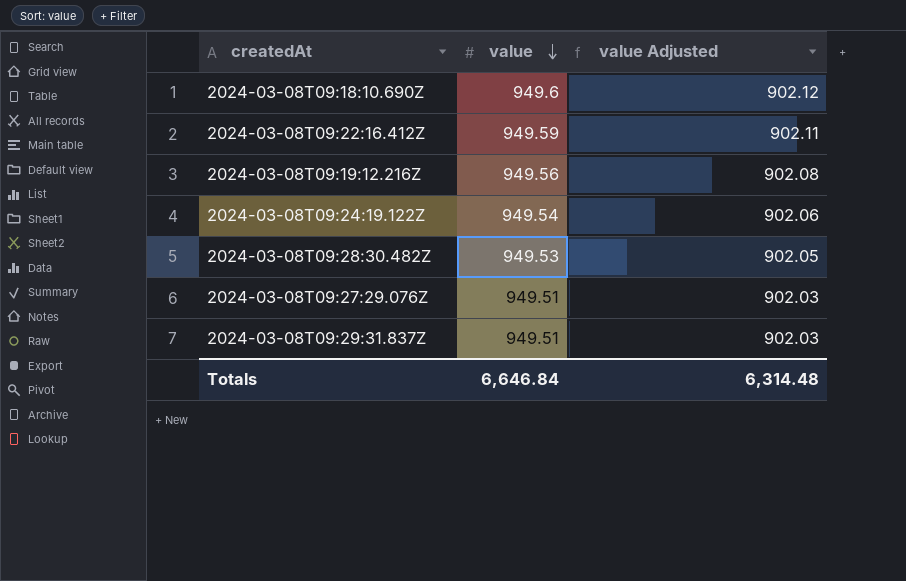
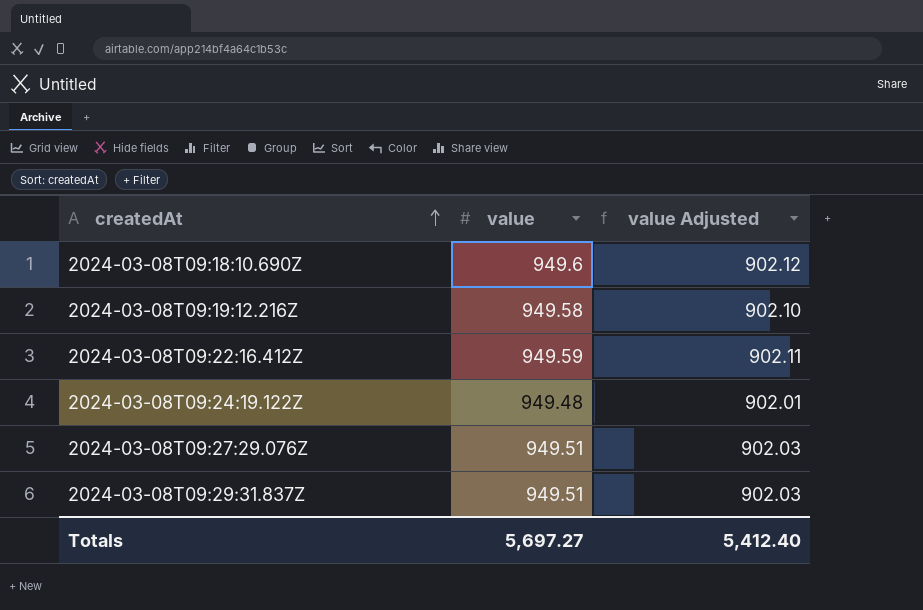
row order: value descending -> createdAt ascending
row 2024-03-08T09:28:30.482Z: 949.53 | 902.05 -> none
2024-03-08T09:19:12.216Z | value: 949.56 -> 949.58
2024-03-08T09:19:12.216Z | value Adjusted: 902.08 -> 902.10
2024-03-08T09:24:19.122Z | value: 949.54 -> 949.48
2024-03-08T09:24:19.122Z | value Adjusted: 902.06 -> 902.01
Totals | value: 6,646.84 -> 5,697.27
Totals | value Adjusted: 6,314.48 -> 5,412.40

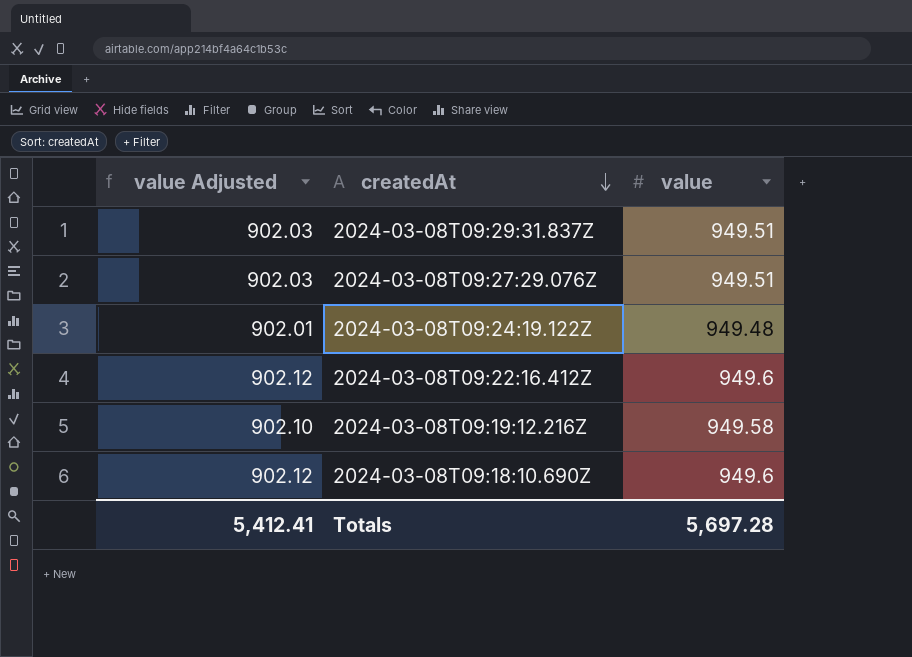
row order: createdAt ascending -> createdAt descending
column value Adjusted | position: 3 -> 1
2024-03-08T09:22:16.412Z | value Adjusted: 902.11 -> 902.12
2024-03-08T09:22:16.412Z | value: 949.59 -> 949.6
Totals | value Adjusted: 5,412.40 -> 5,412.41
Totals | value: 5,697.27 -> 5,697.28

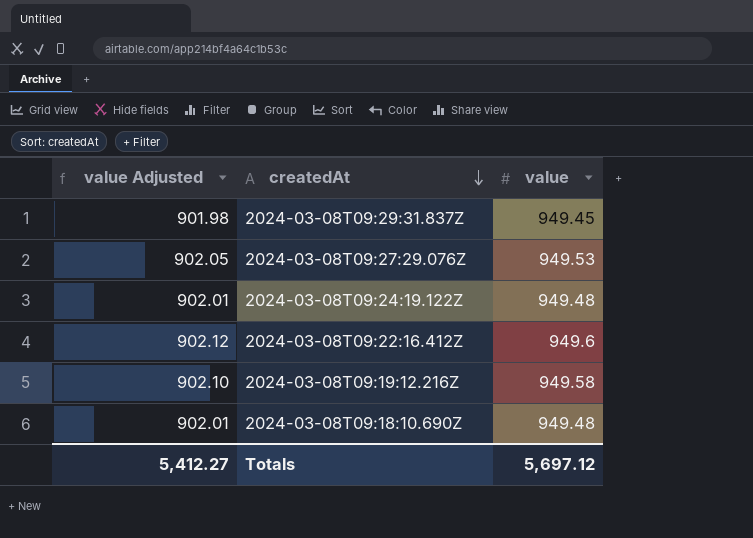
2024-03-08T09:29:31.837Z | value Adjusted: 902.03 -> 901.98
2024-03-08T09:29:31.837Z | value: 949.51 -> 949.45
2024-03-08T09:27:29.076Z | value Adjusted: 902.03 -> 902.05
2024-03-08T09:27:29.076Z | value: 949.51 -> 949.53
2024-03-08T09:18:10.690Z | value Adjusted: 902.12 -> 902.01
2024-03-08T09:18:10.690Z | value: 949.6 -> 949.48
Totals | value Adjusted: 5,412.41 -> 5,412.27
Totals | value: 5,697.28 -> 5,697.12

